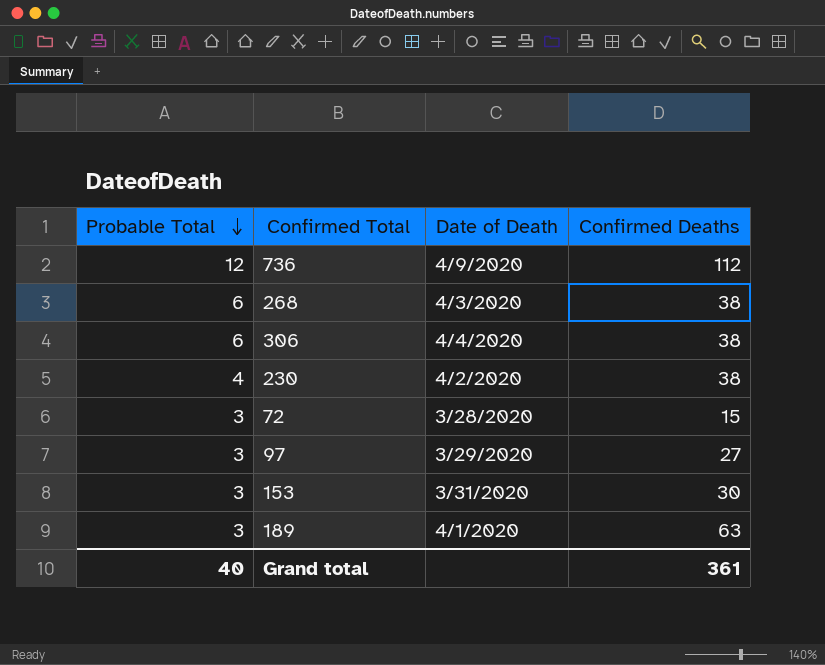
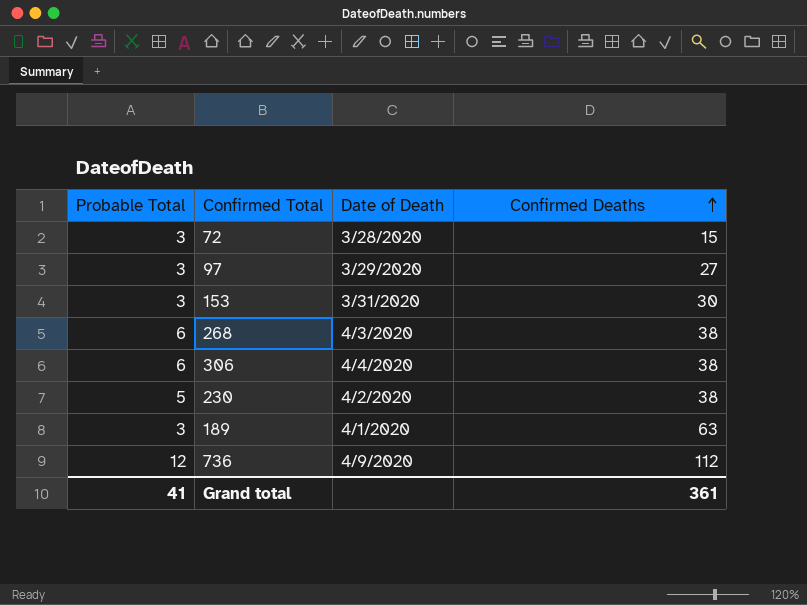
row order: Probable Total descending -> Confirmed Deaths ascending
230 | Probable Total: 4 -> 5
Grand total | Probable Total: 40 -> 41

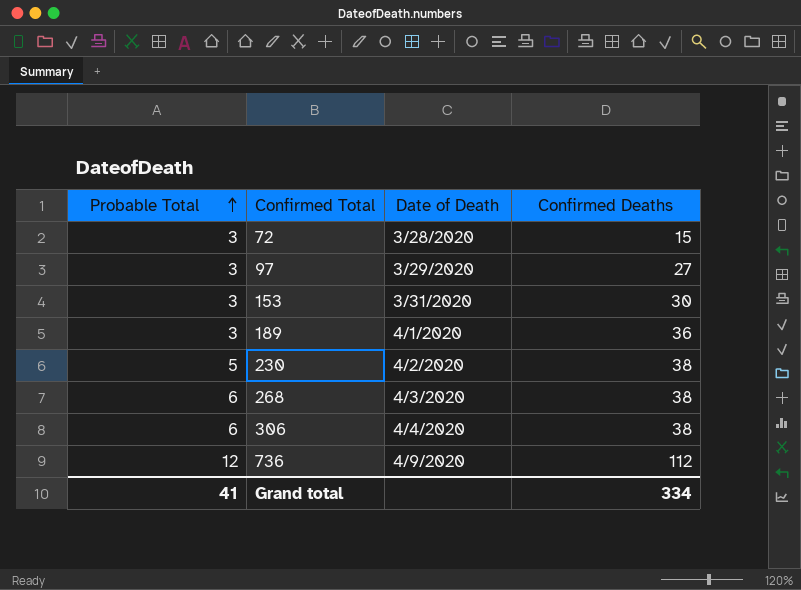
row order: Confirmed Deaths ascending -> Probable Total ascending
189 | Confirmed Deaths: 63 -> 36
Grand total | Confirmed Deaths: 361 -> 334

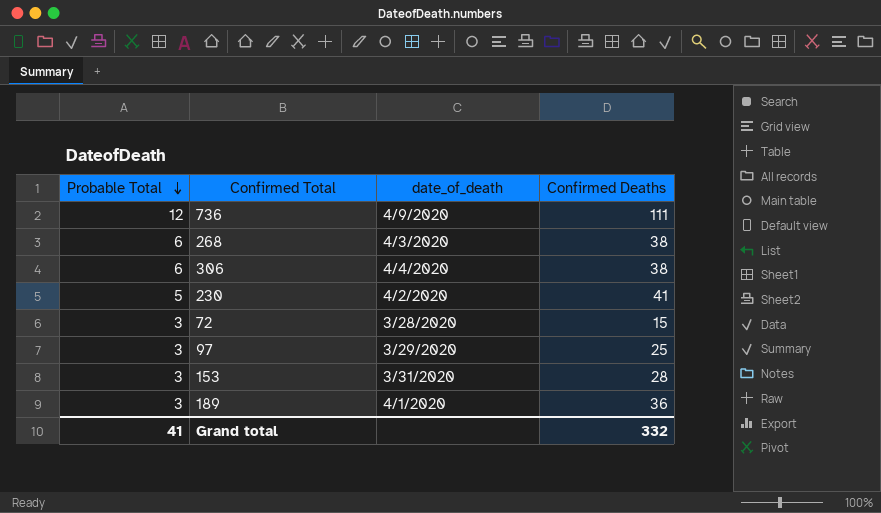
row order: Probable Total ascending -> Probable Total descending
column name: Date of Death -> date_of_death
736 | Confirmed Deaths: 112 -> 111
230 | Confirmed Deaths: 38 -> 41
97 | Confirmed Deaths: 27 -> 25
153 | Confirmed Deaths: 30 -> 28
Grand total | Confirmed Deaths: 334 -> 332

